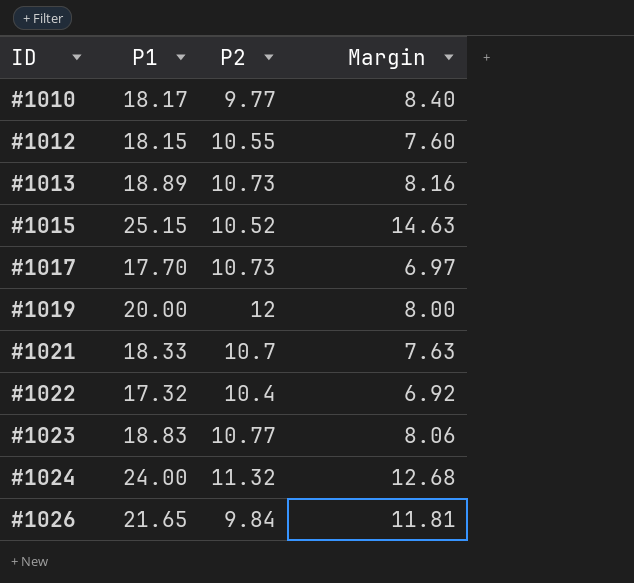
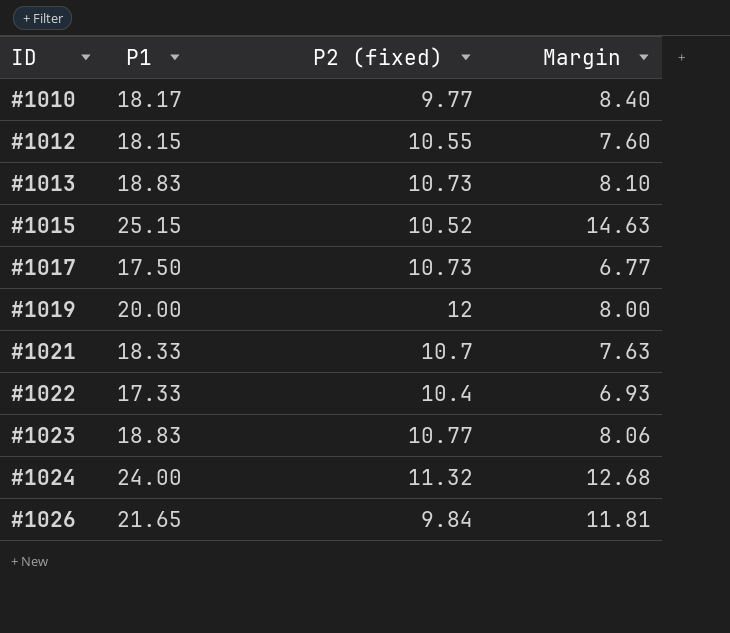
column name: P2 -> P2 (fixed)
#1013 | P1: 18.89 -> 18.83
#1013 | Margin: 8.16 -> 8.10
#1017 | P1: 17.70 -> 17.50
#1017 | Margin: 6.97 -> 6.77
#1022 | P1: 17.32 -> 17.33
#1022 | Margin: 6.92 -> 6.93

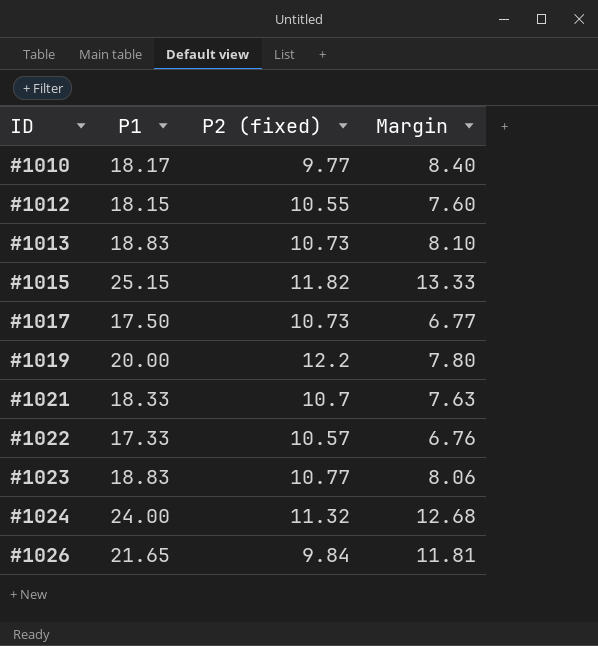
#1015 | P2 (fixed): 10.52 -> 11.82
#1015 | Margin: 14.63 -> 13.33
#1019 | P2 (fixed): 12 -> 12.2
#1019 | Margin: 8.00 -> 7.80
#1022 | P2 (fixed): 10.4 -> 10.57
#1022 | Margin: 6.93 -> 6.76

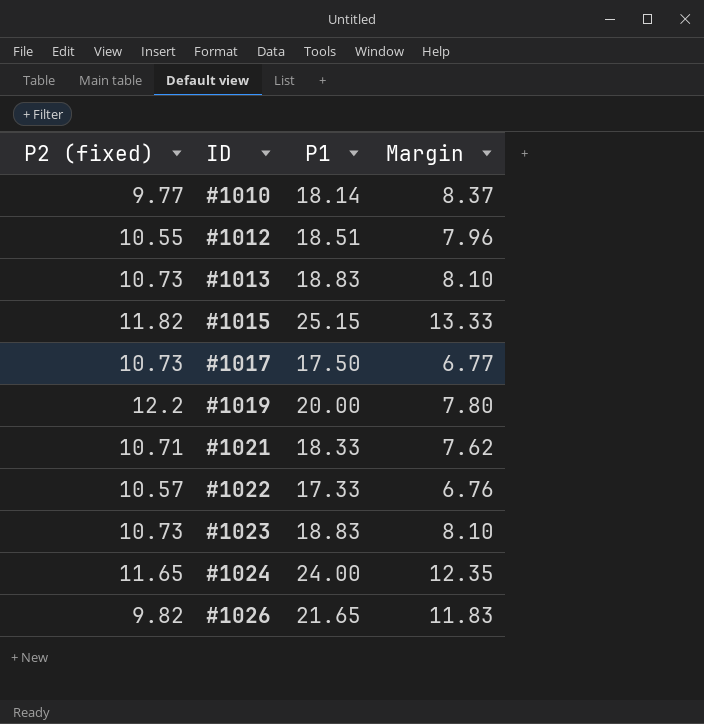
column P2 (fixed) | position: 3 -> 1
#1010 | P1: 18.17 -> 18.14
#1010 | Margin: 8.40 -> 8.37
#1012 | P1: 18.15 -> 18.51
#1012 | Margin: 7.60 -> 7.96
#1021 | P2 (fixed): 10.7 -> 10.71
#1021 | Margin: 7.63 -> 7.62
#1023 | P2 (fixed): 10.77 -> 10.73
#1023 | Margin: 8.06 -> 8.10
#1024 | P2 (fixed): 11.32 -> 11.65
#1024 | Margin: 12.68 -> 12.35
#1026 | P2 (fixed): 9.84 -> 9.82
#1026 | Margin: 11.81 -> 11.83

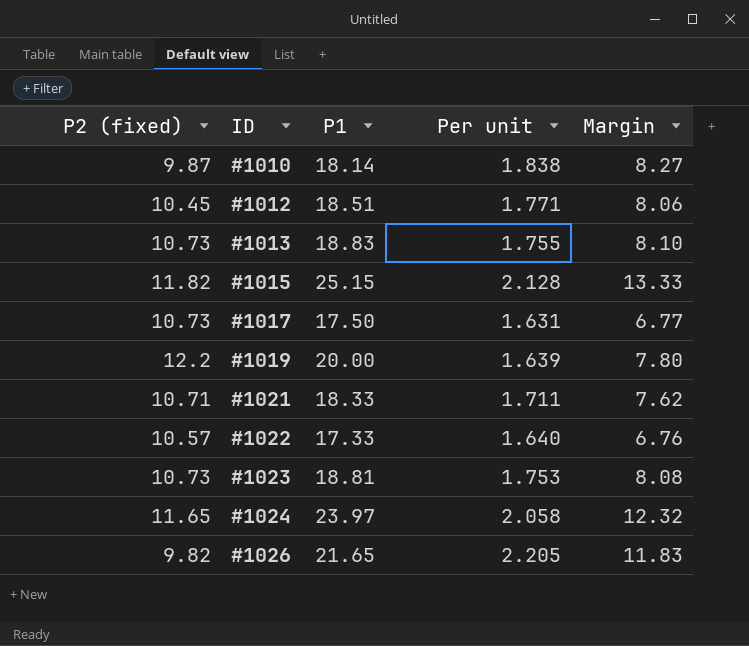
column Per unit | formula: none -> [P1] / [P2 (fixed)]
#1010 | P2 (fixed): 9.77 -> 9.87
#1010 | Margin: 8.37 -> 8.27
#1012 | P2 (fixed): 10.55 -> 10.45
#1012 | Margin: 7.96 -> 8.06
#1023 | P1: 18.83 -> 18.81
#1023 | Margin: 8.10 -> 8.08
#1024 | P1: 24.00 -> 23.97
#1024 | Margin: 12.35 -> 12.32

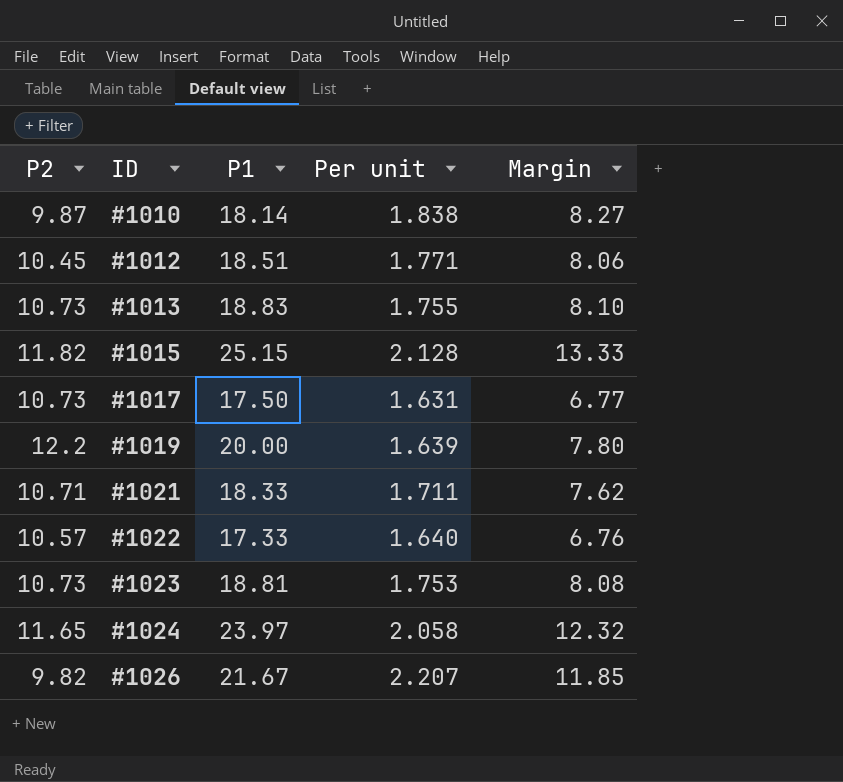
column name: P2 (fixed) -> P2
#1026 | P1: 21.65 -> 21.67
#1026 | Per unit: 2.205 -> 2.207
#1026 | Margin: 11.83 -> 11.85

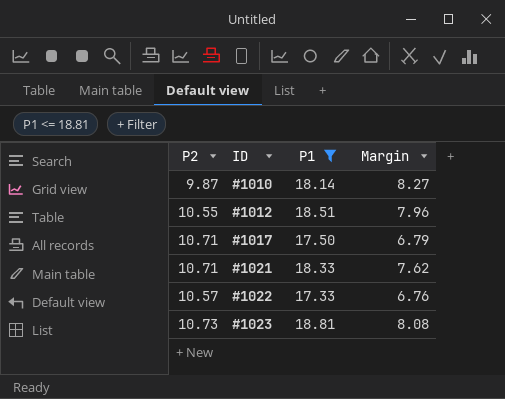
filter: none -> P1 <= 18.81
column Per unit | formula: [P1] / [P2] -> none
#1012 | P2: 10.45 -> 10.55
#1012 | Margin: 8.06 -> 7.96
#1017 | P2: 10.73 -> 10.71
#1017 | Margin: 6.77 -> 6.79

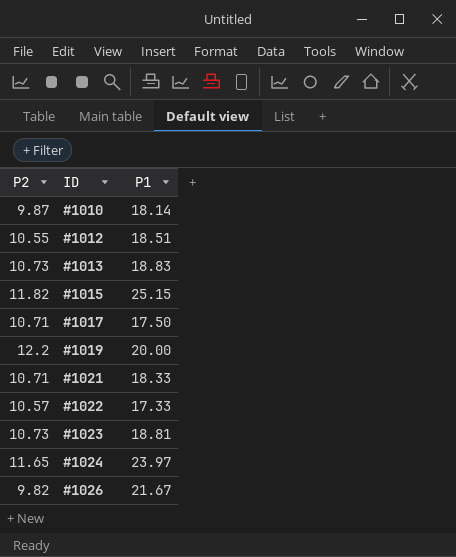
filter: P1 <= 18.81 -> none
column Margin | formula: [P1] - [P2] -> none

